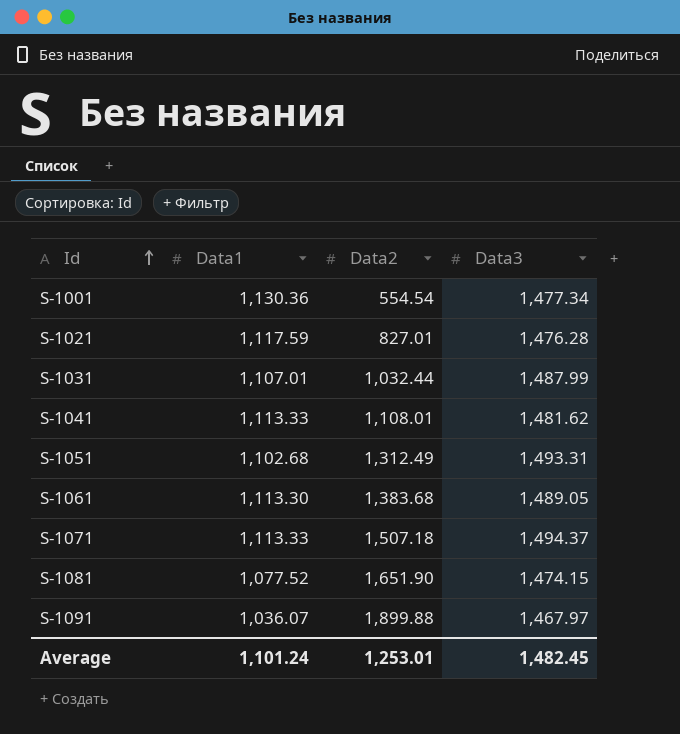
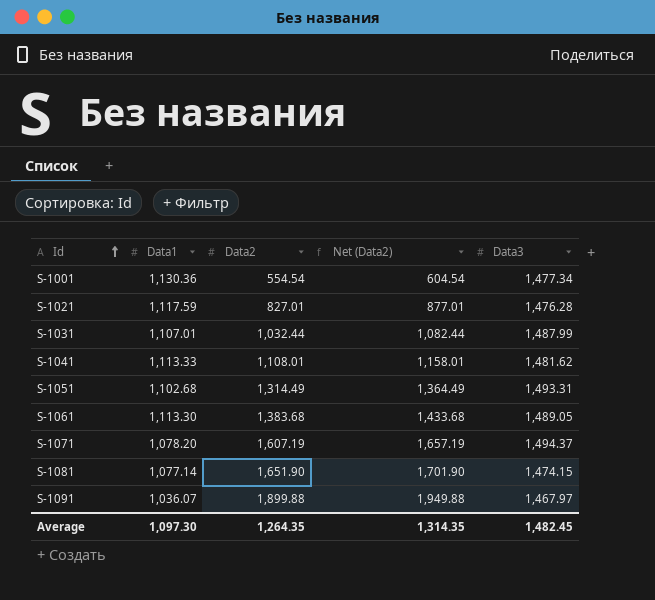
column Net (Data2) | formula: none -> [Data2] + 50
S-1051 | Data2: 1,312.49 -> 1,314.49
S-1071 | Data1: 1,113.33 -> 1,078.20
S-1071 | Data2: 1,507.18 -> 1,607.19
S-1081 | Data1: 1,077.52 -> 1,077.14
Average | Data1: 1,101.24 -> 1,097.30
Average | Data2: 1,253.01 -> 1,264.35

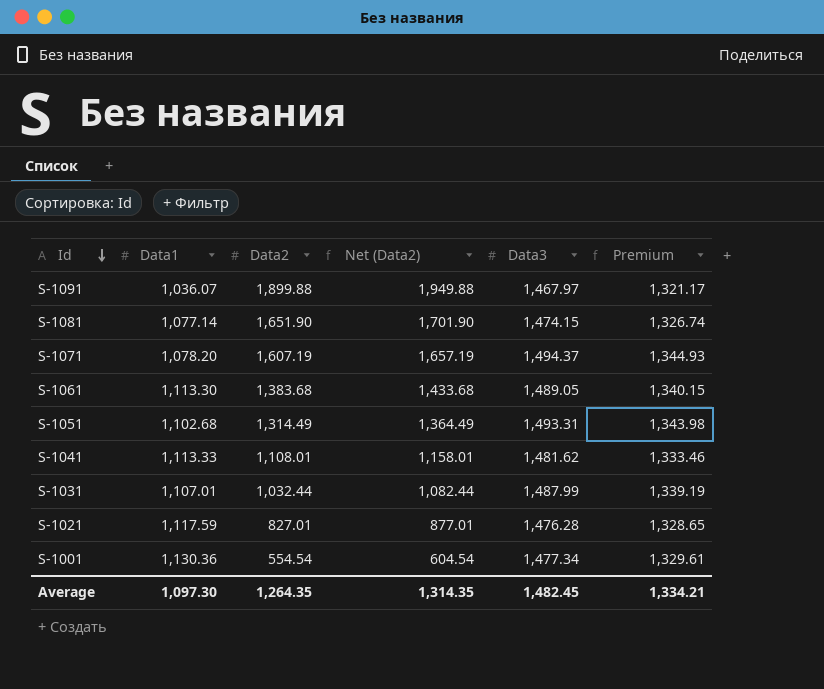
row order: Id ascending -> Id descending
column Premium | formula: none -> [Data3] * 0.9

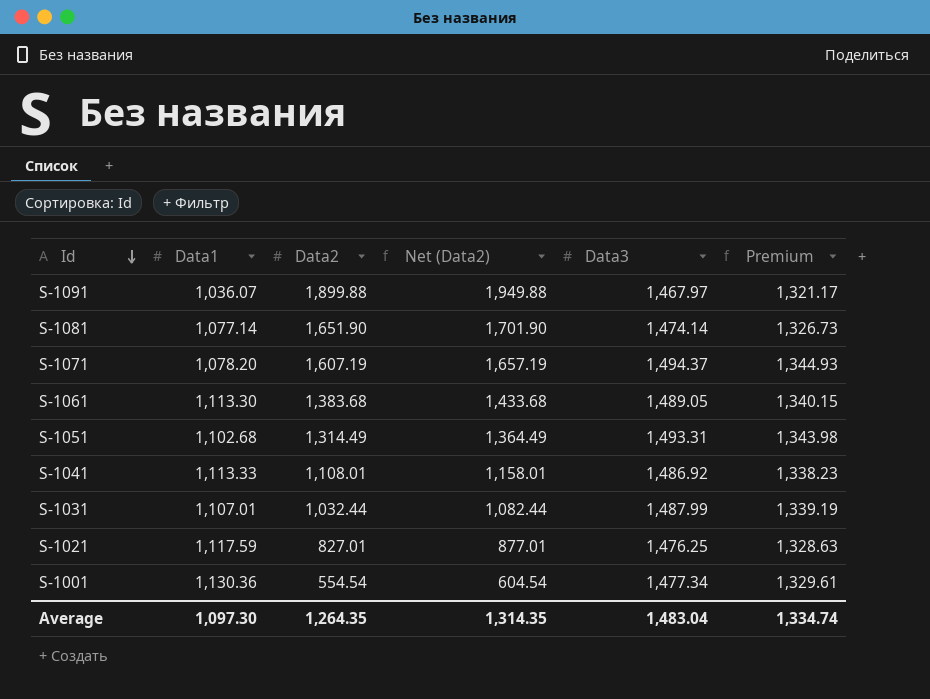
S-1081 | Data3: 1,474.15 -> 1,474.14
S-1081 | Premium: 1,326.74 -> 1,326.73
S-1041 | Data3: 1,481.62 -> 1,486.92
S-1041 | Premium: 1,333.46 -> 1,338.23
S-1021 | Data3: 1,476.28 -> 1,476.25
S-1021 | Premium: 1,328.65 -> 1,328.63
Average | Data3: 1,482.45 -> 1,483.04
Average | Premium: 1,334.21 -> 1,334.74

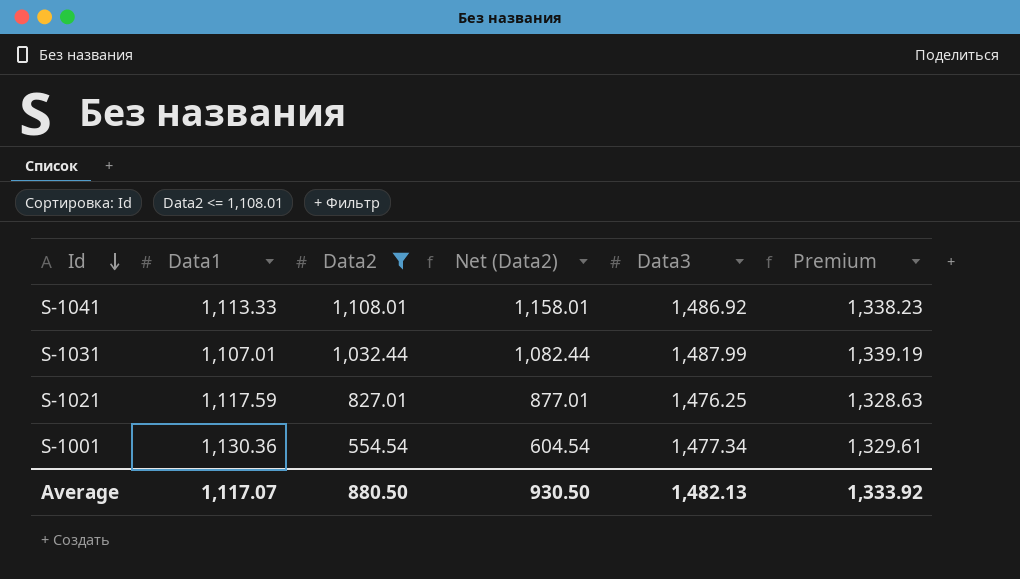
filter: none -> Data2 <= 1,108.01
Average | Data1: 1,097.30 -> 1,117.07
Average | Data2: 1,264.35 -> 880.50
Average | Net (Data2): 1,314.35 -> 930.50
Average | Data3: 1,483.04 -> 1,482.13
Average | Premium: 1,334.74 -> 1,333.92

